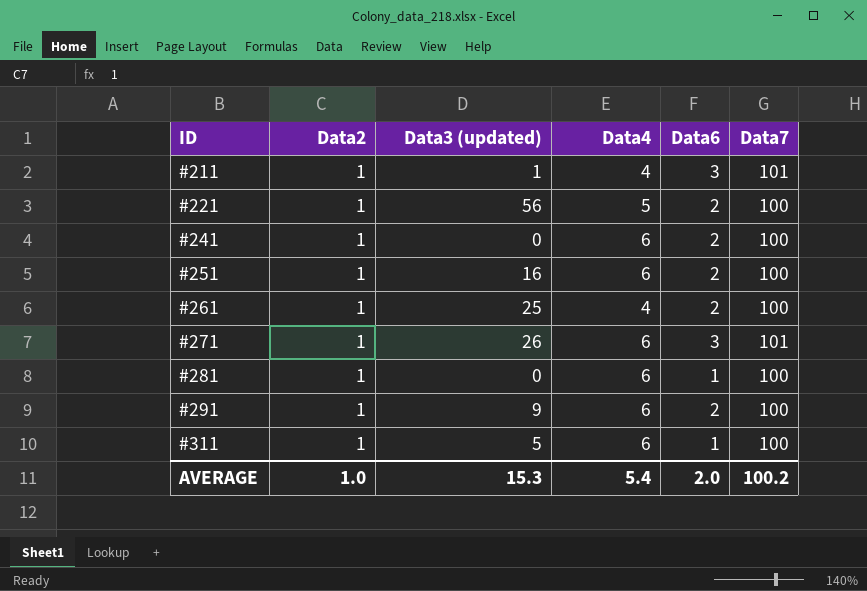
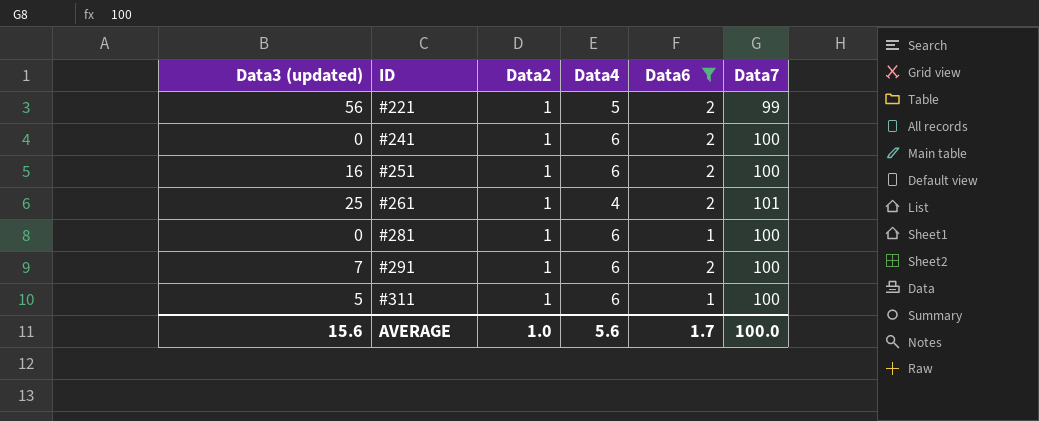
filter: none -> Data6 != 3
column Data3 (updated) | position: 3 -> 1
#221 | Data7: 100 -> 99
#261 | Data7: 100 -> 101
#291 | Data3 (updated): 9 -> 7
AVERAGE | Data3 (updated): 15.3 -> 15.6
AVERAGE | Data4: 5.4 -> 5.6
AVERAGE | Data6: 2.0 -> 1.7
AVERAGE | Data7: 100.2 -> 100.0

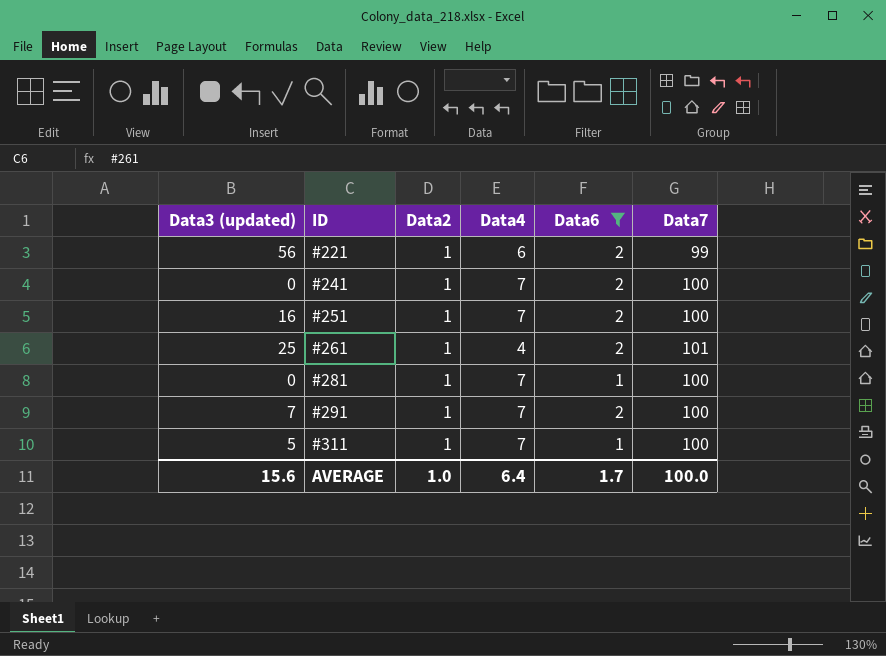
#221 | Data4: 5 -> 6
#241 | Data4: 6 -> 7
#251 | Data4: 6 -> 7
#281 | Data4: 6 -> 7
#291 | Data4: 6 -> 7
#311 | Data4: 6 -> 7
AVERAGE | Data4: 5.6 -> 6.4

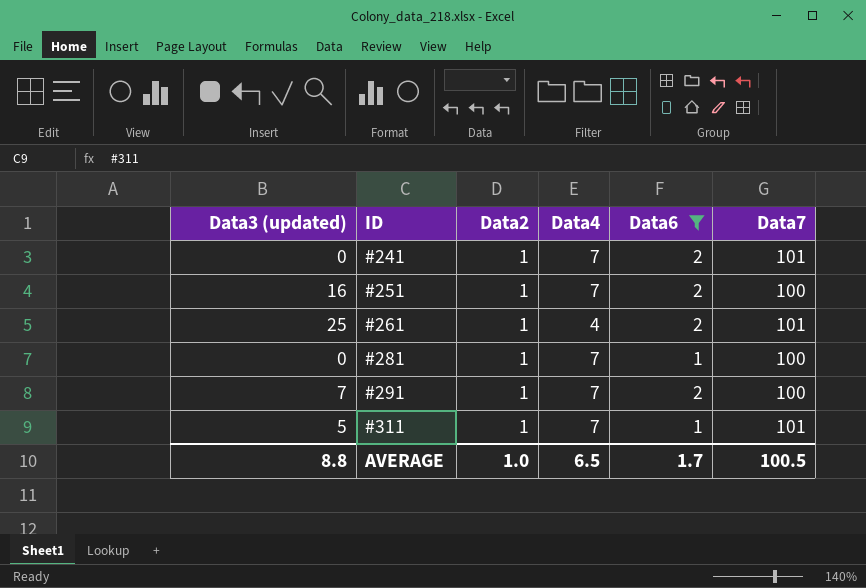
row #221: 56 | 1 | 6 | 2 | 99 -> none
#241 | Data7: 100 -> 101
#311 | Data7: 100 -> 101
AVERAGE | Data3 (updated): 15.6 -> 8.8
AVERAGE | Data4: 6.4 -> 6.5
AVERAGE | Data7: 100.0 -> 100.5

